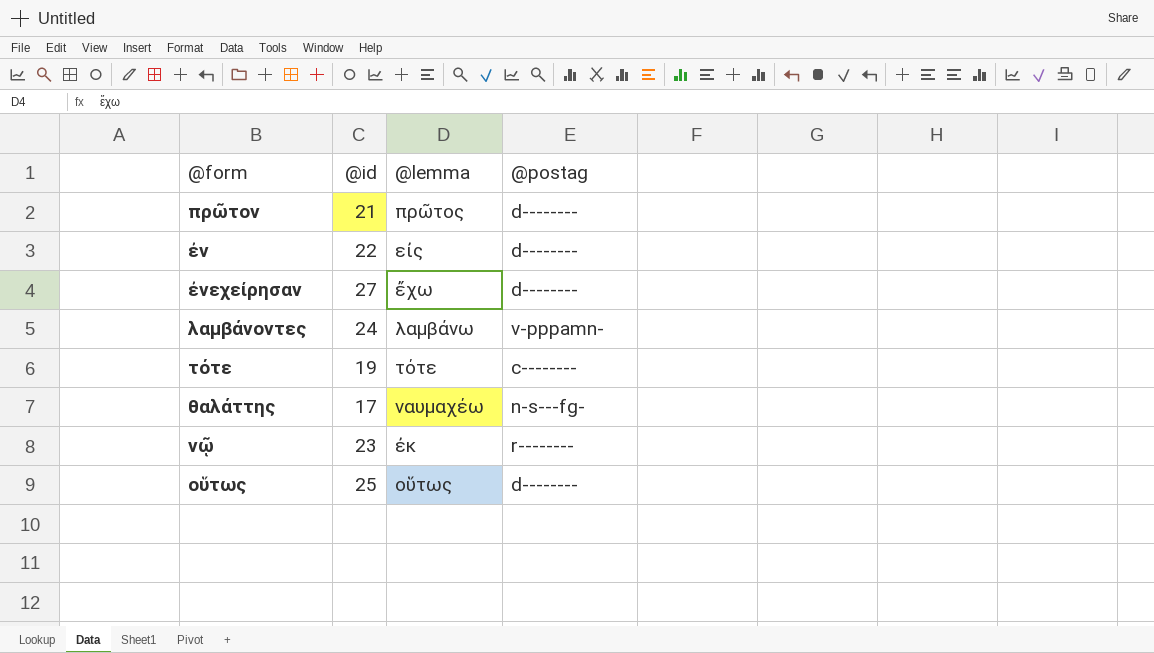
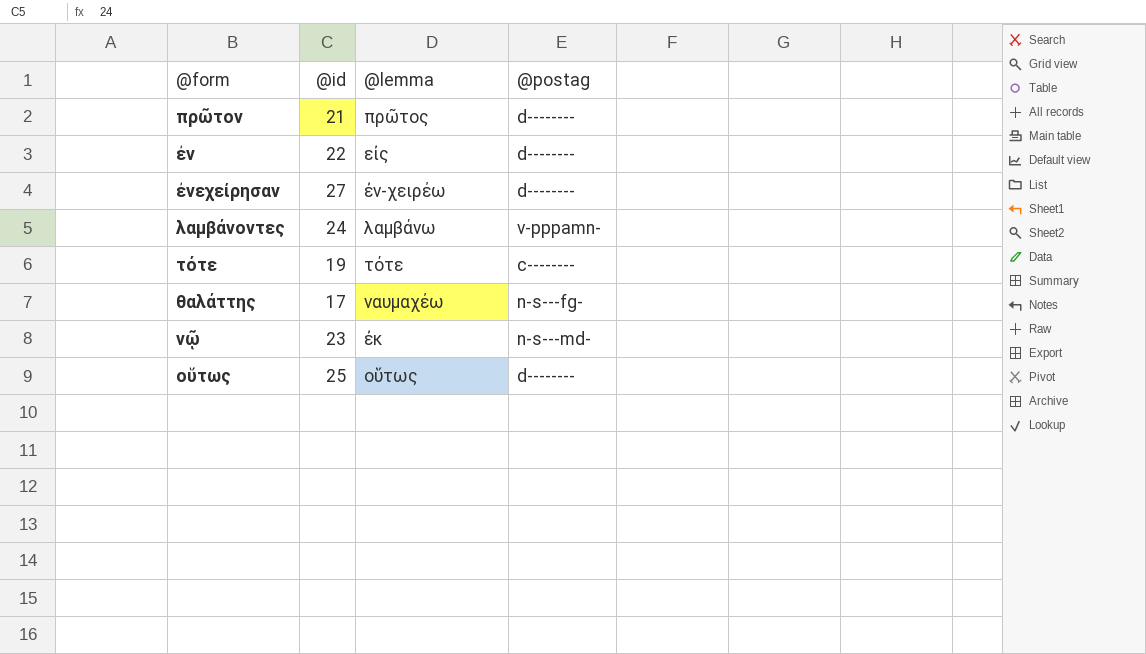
ἐνεχείρησαν | @lemma: ἔχω -> ἐν-χειρέω
νῷ | @postag: r-------- -> n-s---md-

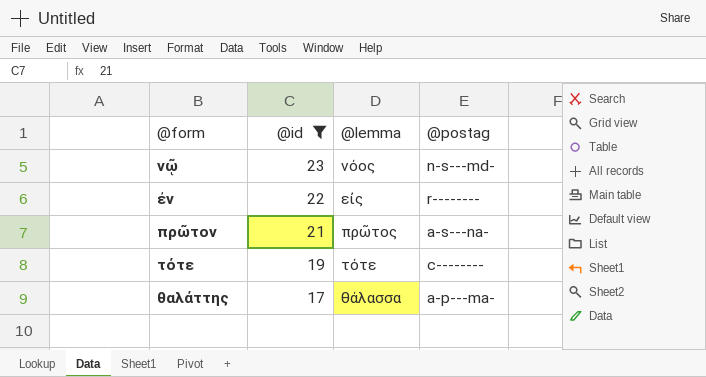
filter: none -> @id <= 23
row order: none -> @id descending
νῷ | @lemma: ἐκ -> νόος
ἐν | @postag: d-------- -> r--------
πρῶτον | @postag: d-------- -> a-s---na-
θαλάττης | @lemma: ναυμαχέω -> θάλασσα
θαλάττης | @postag: n-s---fg- -> a-p---ma-

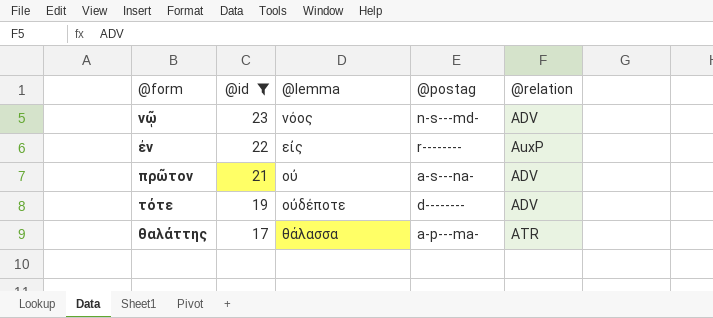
column @relation | position: none -> 5
πρῶτον | @lemma: πρῶτος -> οὐ
τότε | @lemma: τότε -> οὐδέποτε
τότε | @postag: c-------- -> d--------

